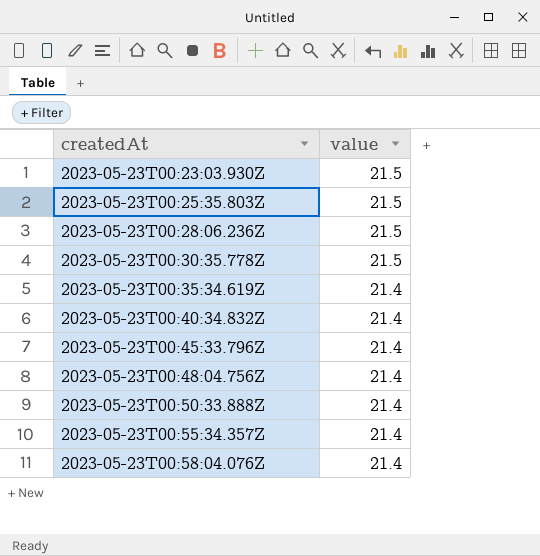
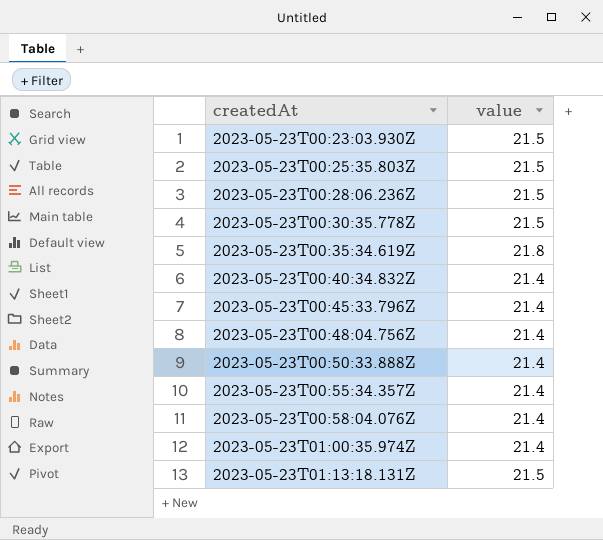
2023-05-23T00:35:34.619Z | value: 21.4 -> 21.8
row 2023-05-23T01:00:35.974Z: none -> 21.4
row 2023-05-23T01:13:18.131Z: none -> 21.5

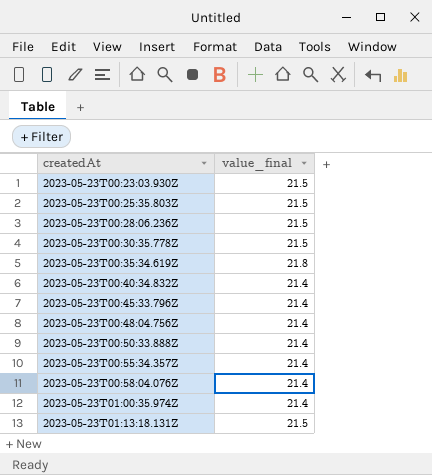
column name: value -> value_final

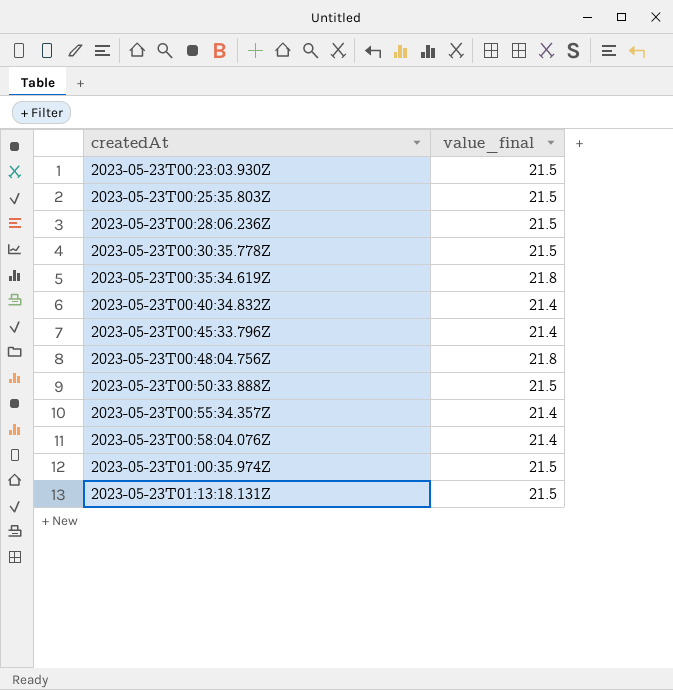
2023-05-23T00:48:04.756Z | value_final: 21.4 -> 21.8
2023-05-23T00:50:33.888Z | value_final: 21.4 -> 21.5
2023-05-23T01:00:35.974Z | value_final: 21.4 -> 21.5

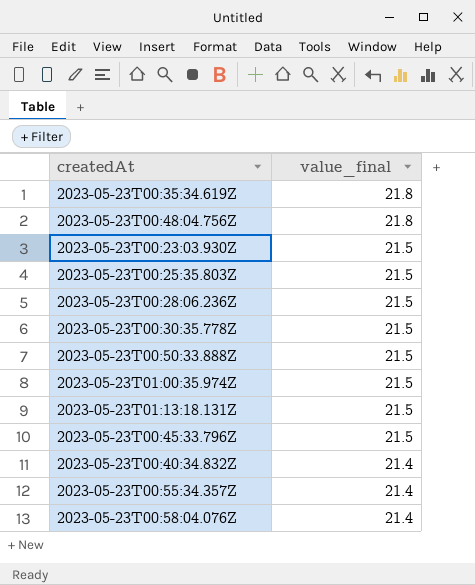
row order: createdAt ascending -> value_final descending
2023-05-23T00:45:33.796Z | value_final: 21.4 -> 21.5

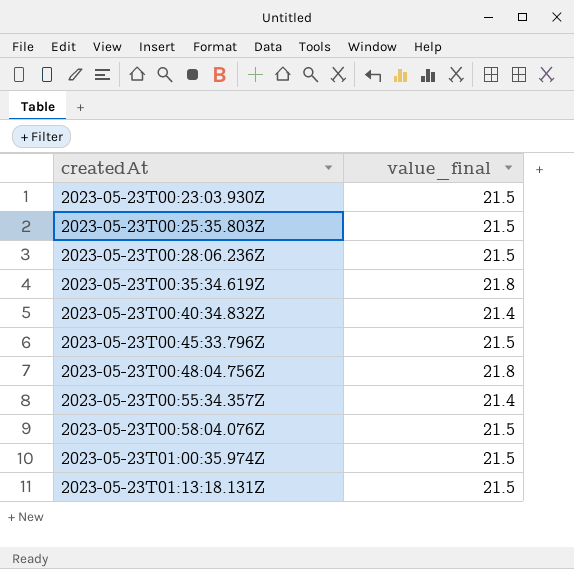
row order: value_final descending -> createdAt ascending
row 2023-05-23T00:30:35.778Z: 21.5 -> none
row 2023-05-23T00:50:33.888Z: 21.5 -> none
2023-05-23T00:58:04.076Z | value_final: 21.4 -> 21.5

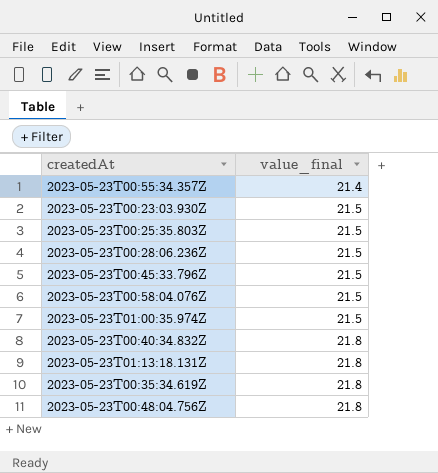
row order: createdAt ascending -> value_final ascending
2023-05-23T00:40:34.832Z | value_final: 21.4 -> 21.8
2023-05-23T01:13:18.131Z | value_final: 21.5 -> 21.8

